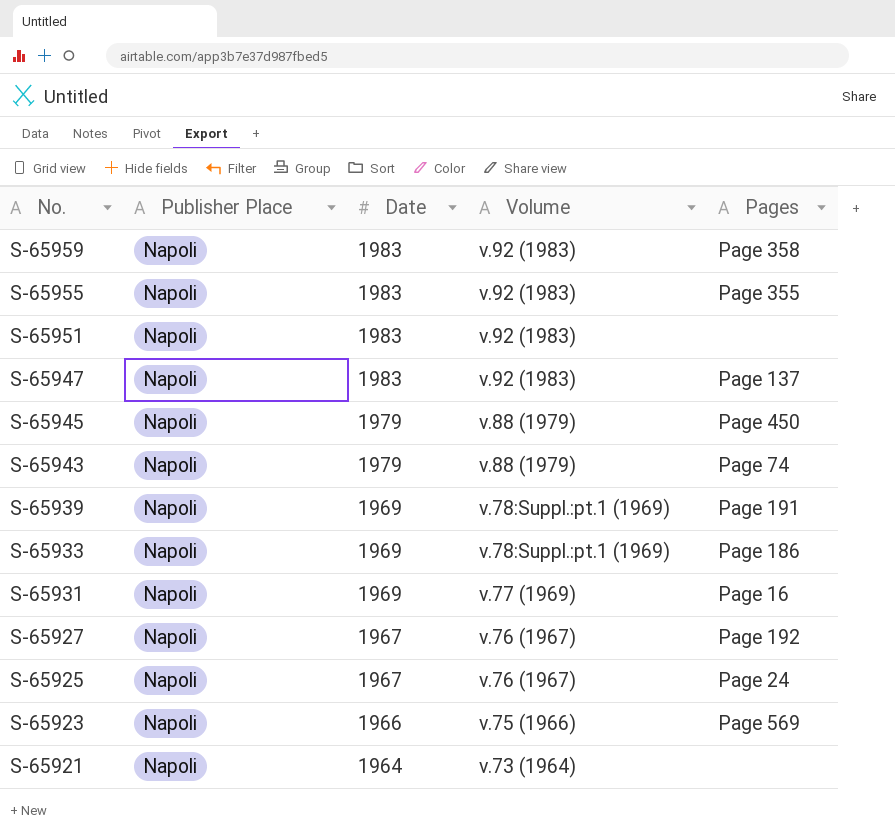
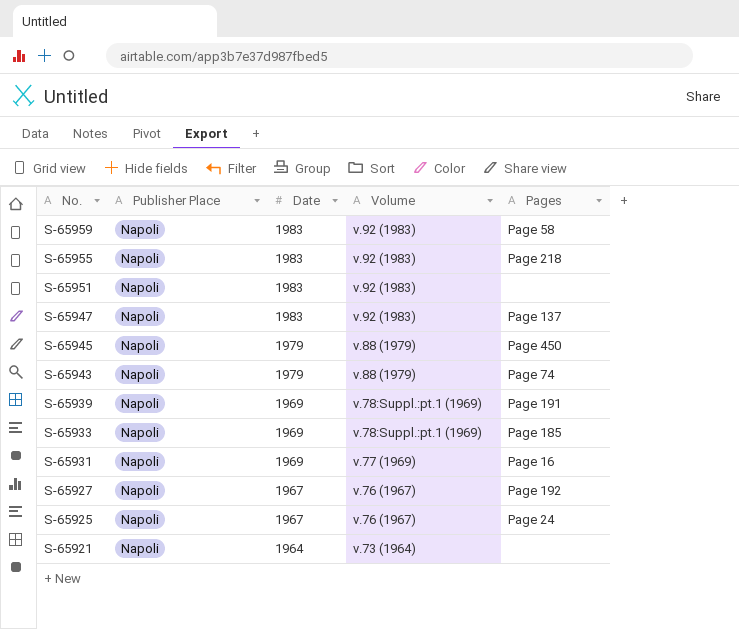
row S-65923: Napoli | 1966 | v.75 (1966) | Page 569 -> none
S-65959 | Pages: Page 358 -> Page 58
S-65955 | Pages: Page 355 -> Page 218
S-65933 | Pages: Page 186 -> Page 185

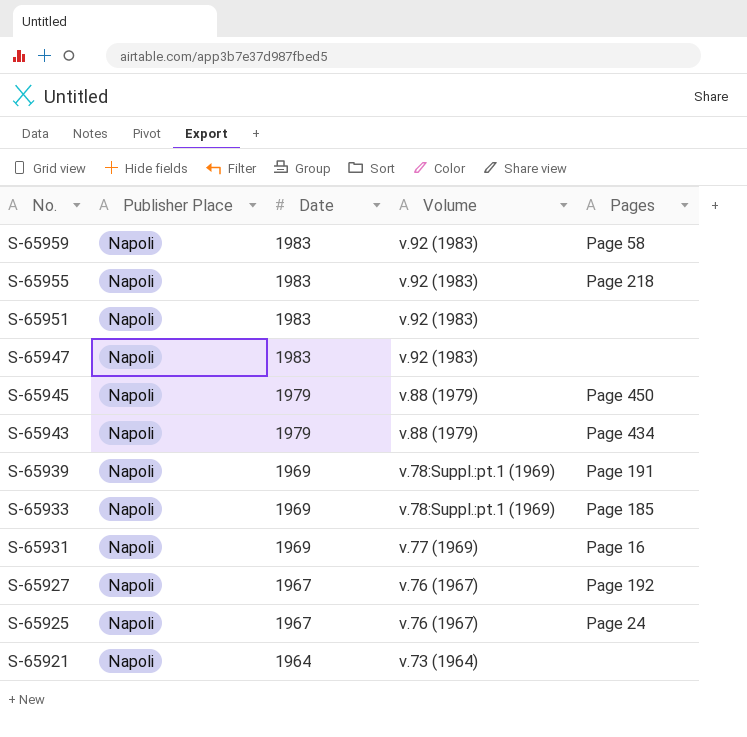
S-65947 | Pages: Page 137 -> none
S-65943 | Pages: Page 74 -> Page 434

